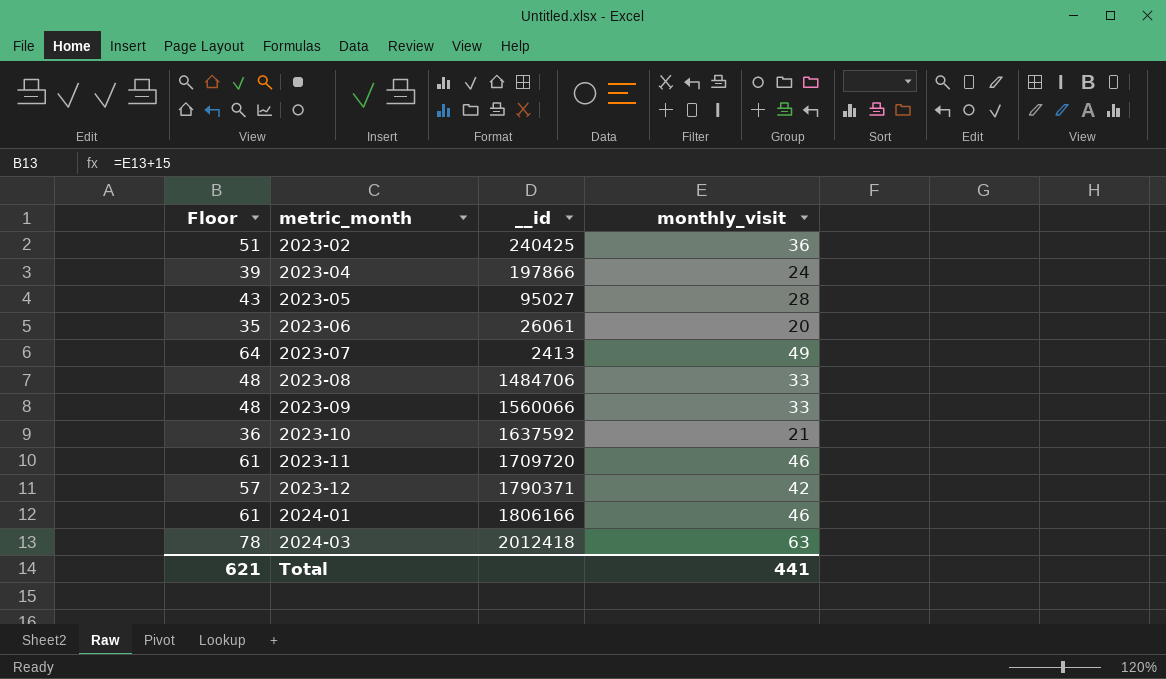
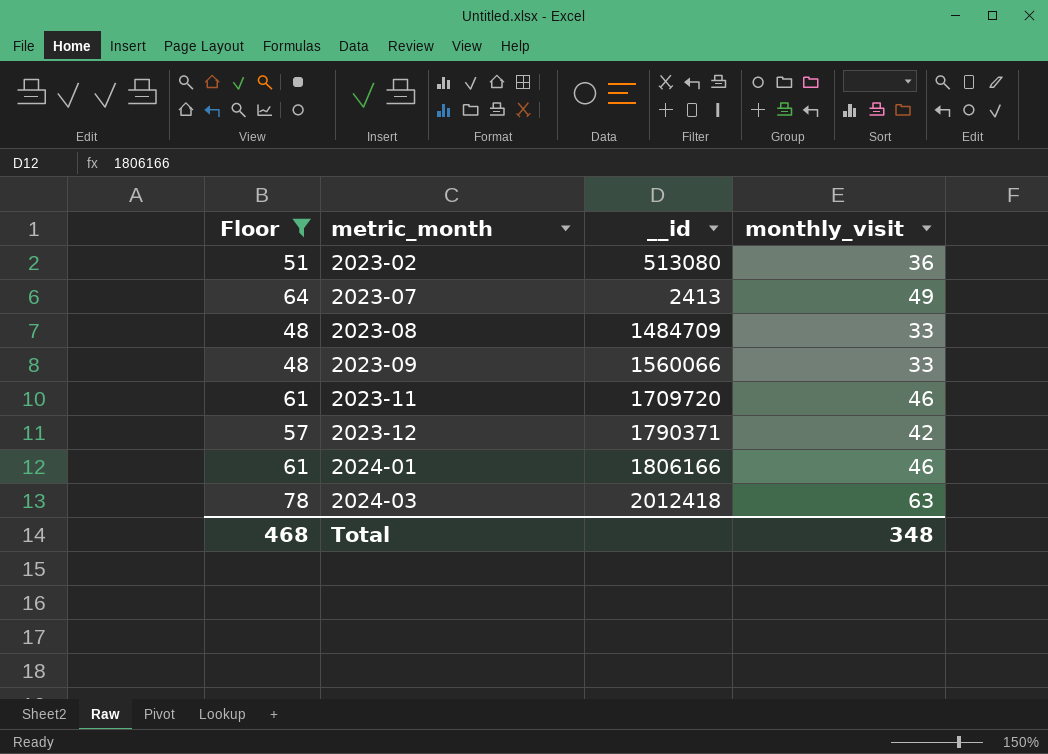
filter: none -> Floor >= 48
2023-02 | __id: 240425 -> 513080
2023-08 | __id: 1484706 -> 1484709
Total | Floor: 621 -> 468
Total | monthly_visit: 441 -> 348

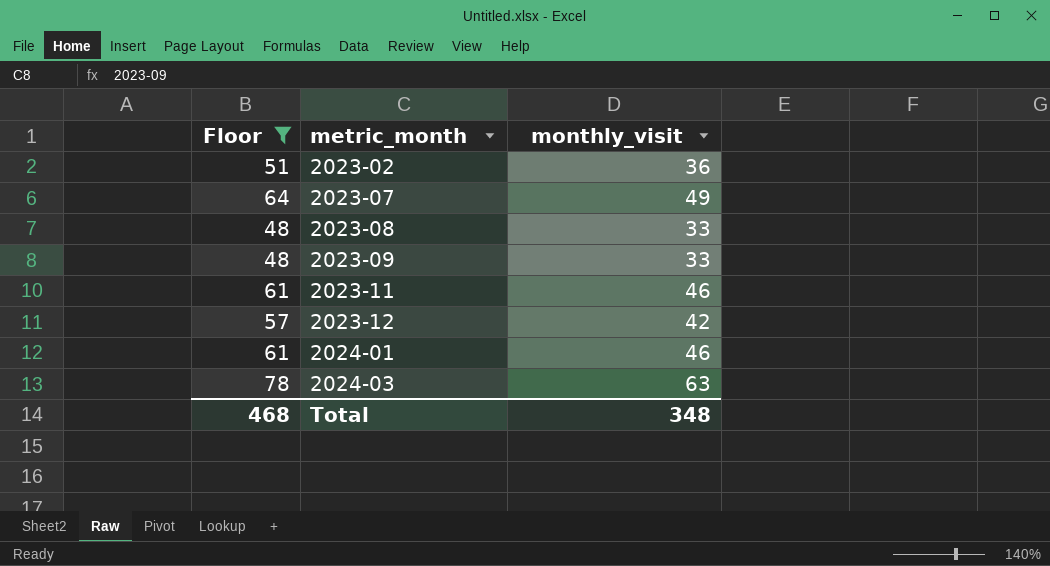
column __id | position: 3 -> none

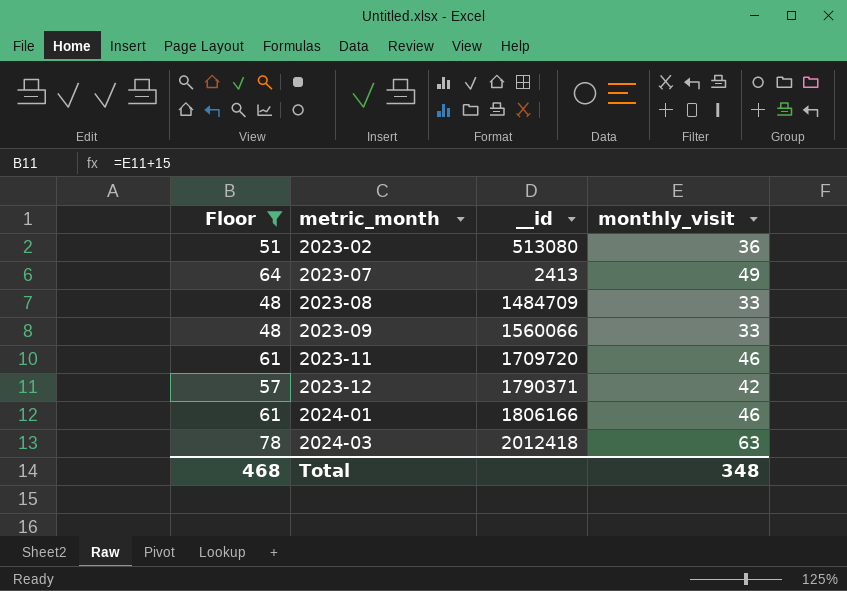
column __id | position: none -> 3

